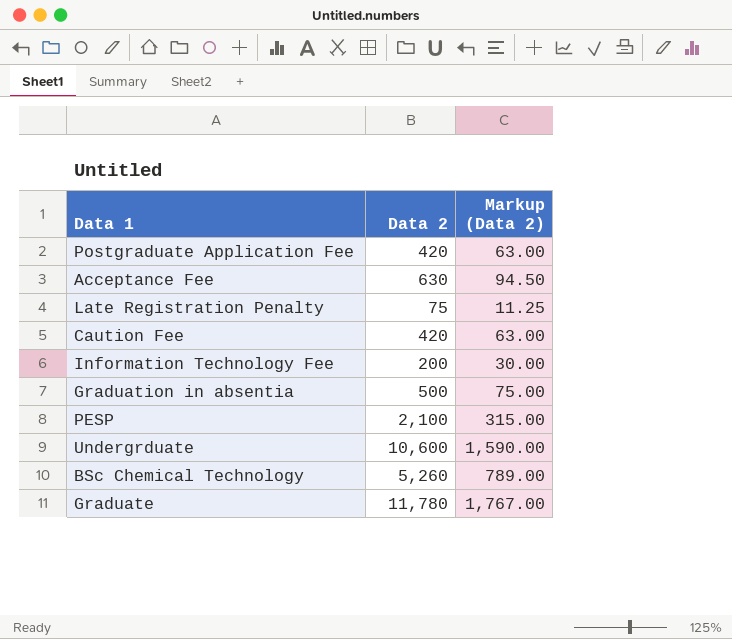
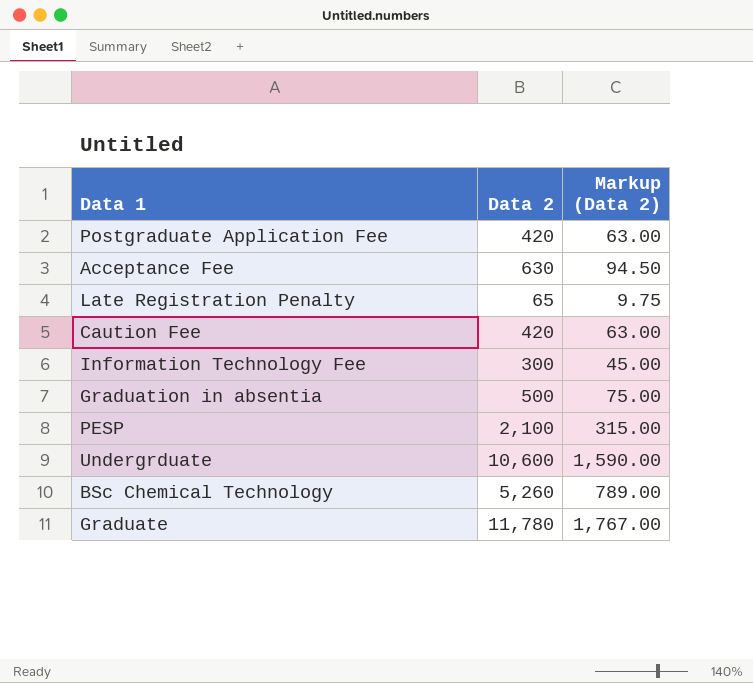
Late Registration Penalty | Data 2: 75 -> 65
Late Registration Penalty | Markup (Data 2): 11.25 -> 9.75
Information Technology Fee | Data 2: 200 -> 300
Information Technology Fee | Markup (Data 2): 30.00 -> 45.00

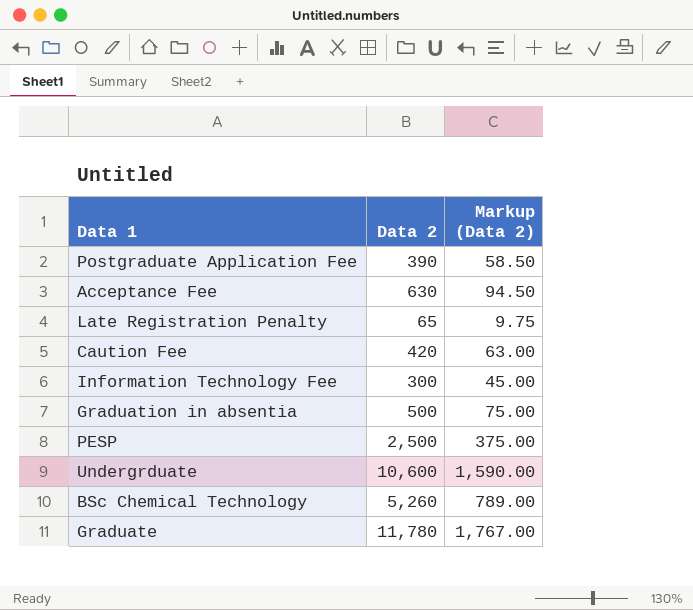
Postgraduate Application Fee | Data 2: 420 -> 390
Postgraduate Application Fee | Markup (Data 2): 63.00 -> 58.50
PESP | Data 2: 2,100 -> 2,500
PESP | Markup (Data 2): 315.00 -> 375.00

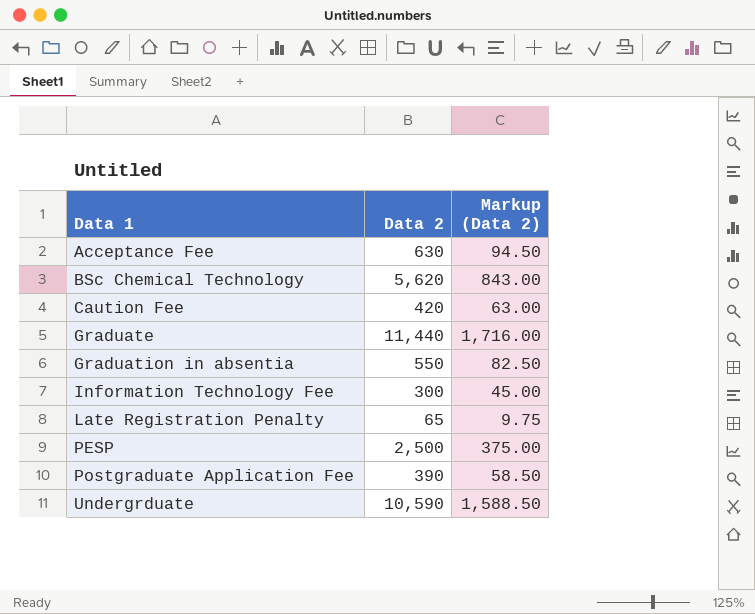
row order: none -> Data 1 ascending
BSc Chemical Technology | Data 2: 5,260 -> 5,620
BSc Chemical Technology | Markup (Data 2): 789.00 -> 843.00
Graduate | Data 2: 11,780 -> 11,440
Graduate | Markup (Data 2): 1,767.00 -> 1,716.00
Graduation in absentia | Data 2: 500 -> 550
Graduation in absentia | Markup (Data 2): 75.00 -> 82.50
Undergrduate | Data 2: 10,600 -> 10,590
Undergrduate | Markup (Data 2): 1,590.00 -> 1,588.50

